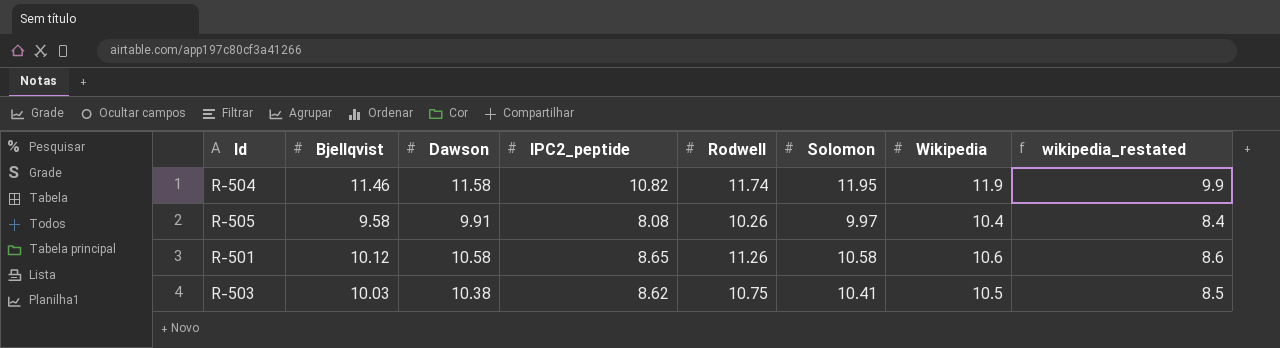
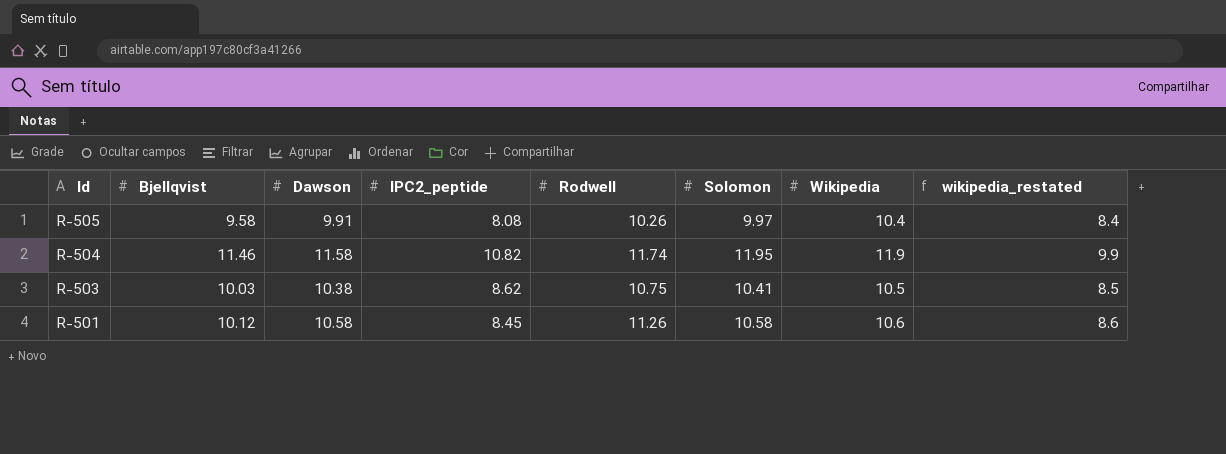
row order: none -> Id descending
R-501 | IPC2_peptide: 8.65 -> 8.45

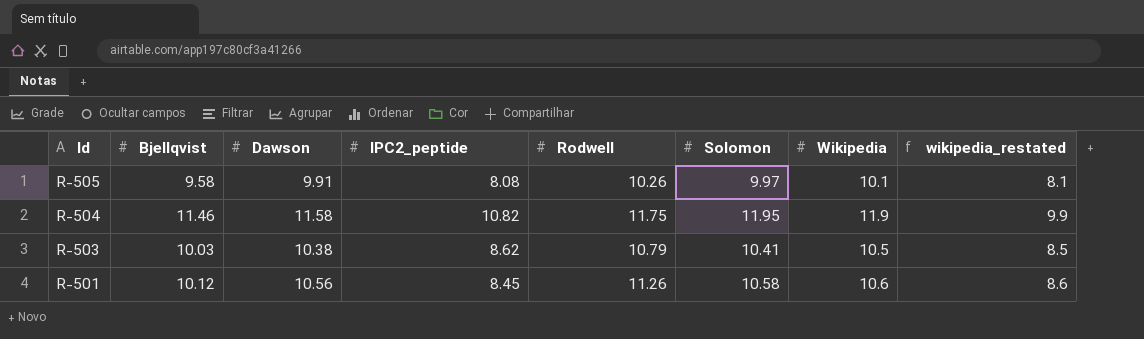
R-505 | Wikipedia: 10.4 -> 10.1
R-505 | wikipedia_restated: 8.4 -> 8.1
R-504 | Rodwell: 11.74 -> 11.75
R-503 | Rodwell: 10.75 -> 10.79
R-501 | Dawson: 10.58 -> 10.56

